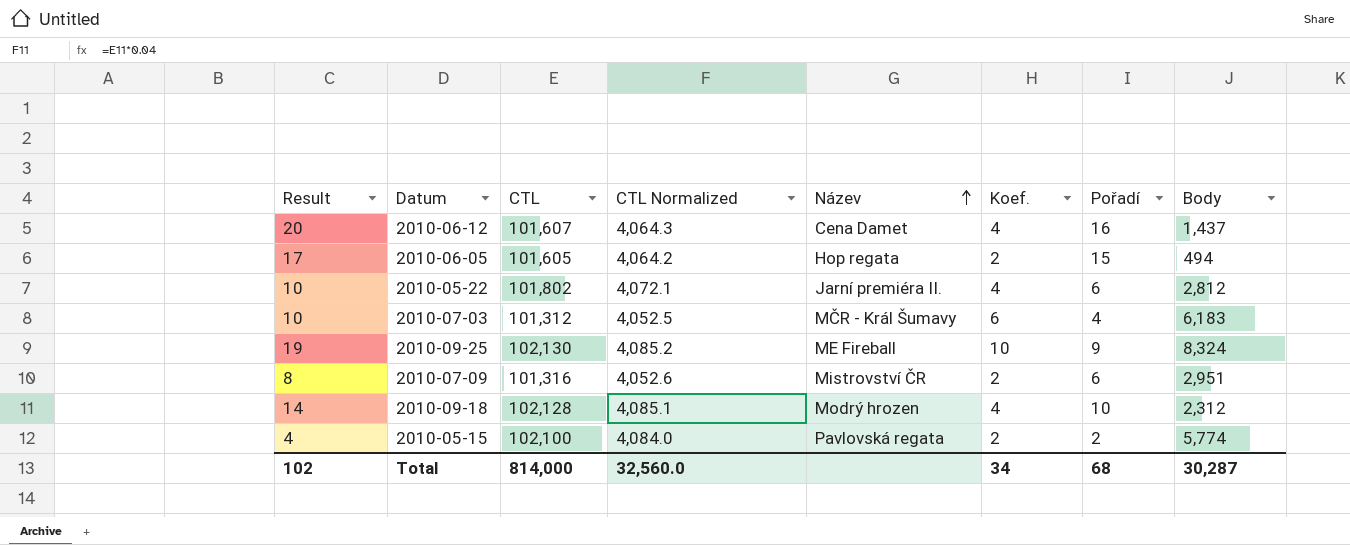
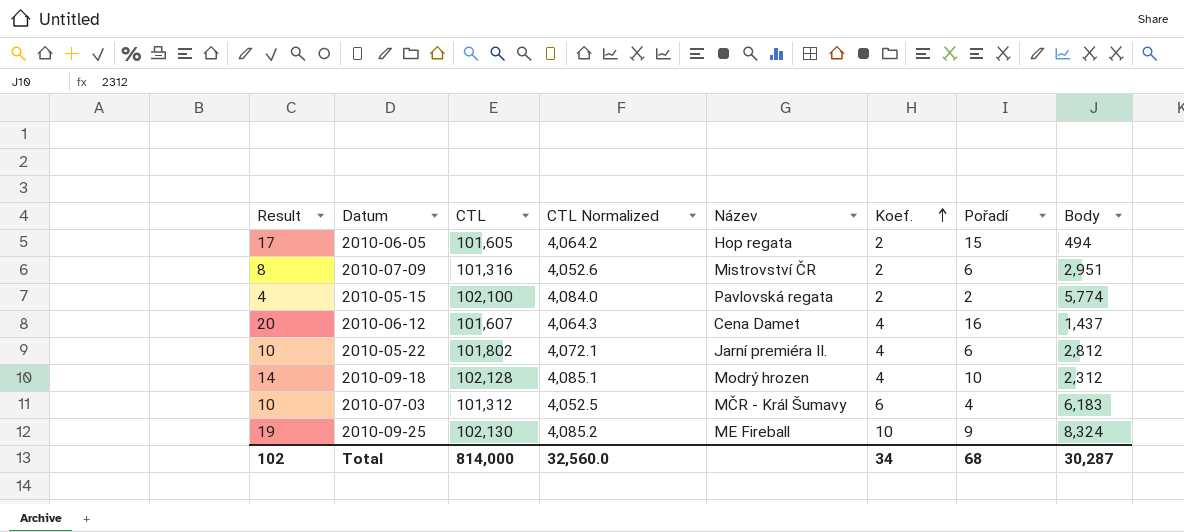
row order: Název ascending -> Koef. ascending

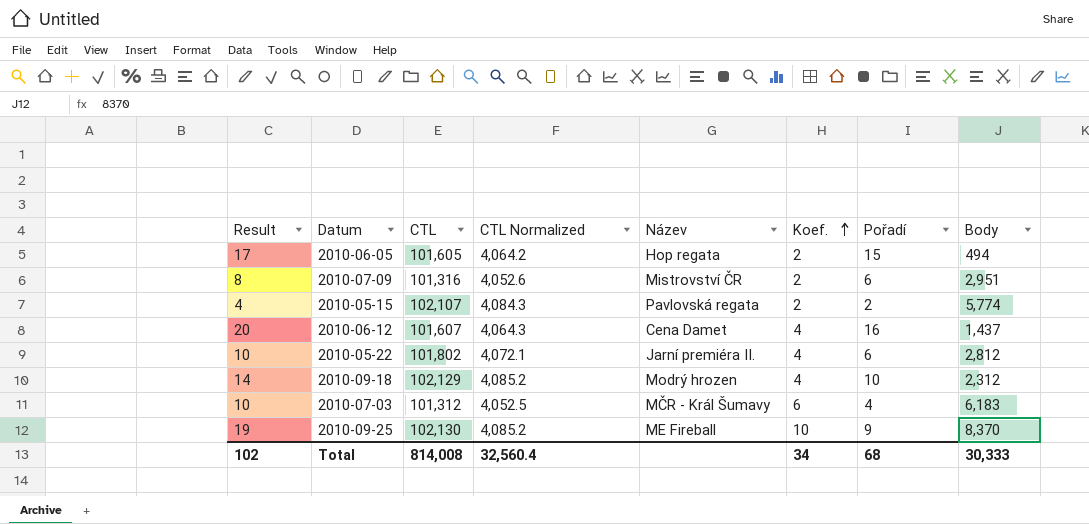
2010-05-15 | CTL: 102,100 -> 102,107
2010-05-15 | CTL Normalized: 4,084.0 -> 4,084.3
2010-09-18 | CTL: 102,128 -> 102,129
2010-09-18 | CTL Normalized: 4,085.1 -> 4,085.2
2010-09-25 | Body: 8,324 -> 8,370
Total | CTL: 814,000 -> 814,008
Total | CTL Normalized: 32,560.0 -> 32,560.4
Total | Body: 30,287 -> 30,333

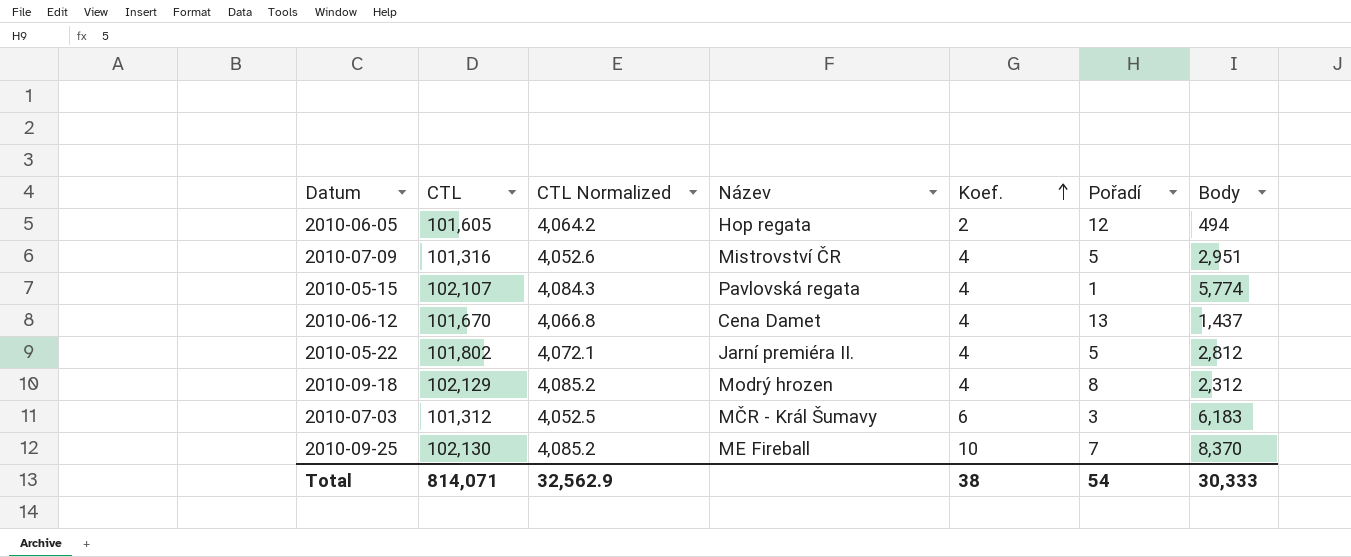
column Result | formula: [Koef.] + [Pořadí] -> none
2010-06-05 | Pořadí: 15 -> 12
2010-07-09 | Koef.: 2 -> 4
2010-07-09 | Pořadí: 6 -> 5
2010-05-15 | Koef.: 2 -> 4
2010-05-15 | Pořadí: 2 -> 1
2010-06-12 | CTL: 101,607 -> 101,670
2010-06-12 | CTL Normalized: 4,064.3 -> 4,066.8
2010-06-12 | Pořadí: 16 -> 13
2010-05-22 | Pořadí: 6 -> 5
2010-09-18 | Pořadí: 10 -> 8
2010-07-03 | Pořadí: 4 -> 3
2010-09-25 | Pořadí: 9 -> 7
Total | CTL: 814,008 -> 814,071
Total | CTL Normalized: 32,560.4 -> 32,562.9
Total | Koef.: 34 -> 38
Total | Pořadí: 68 -> 54

